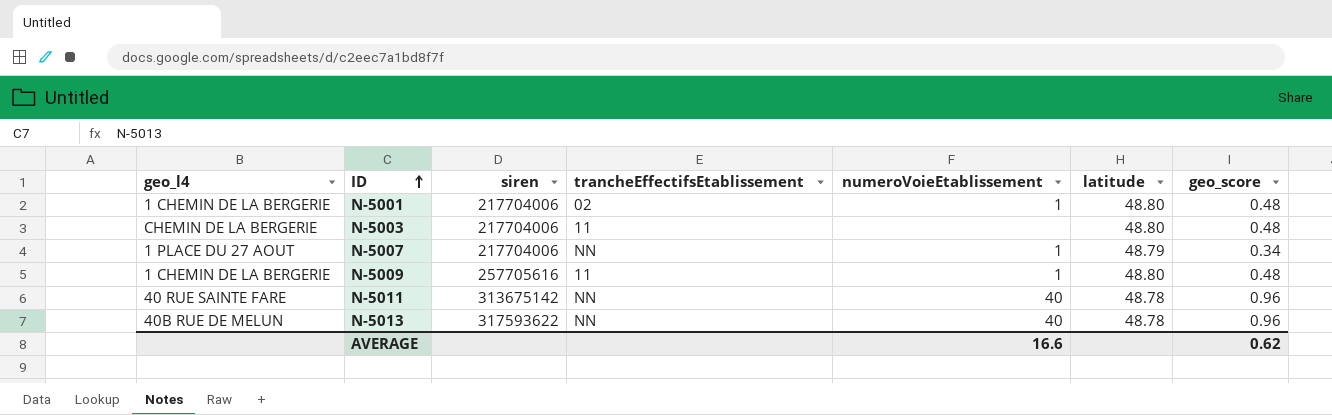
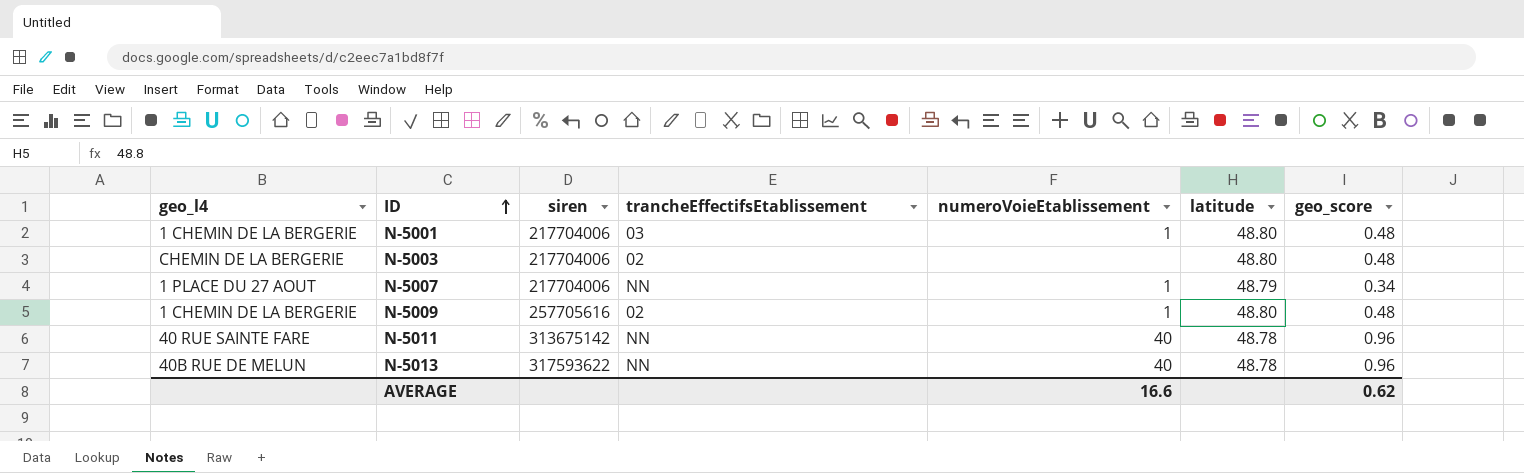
N-5001 | trancheEffectifsEtablissement: 02 -> 03
N-5003 | trancheEffectifsEtablissement: 11 -> 02
N-5009 | trancheEffectifsEtablissement: 11 -> 02

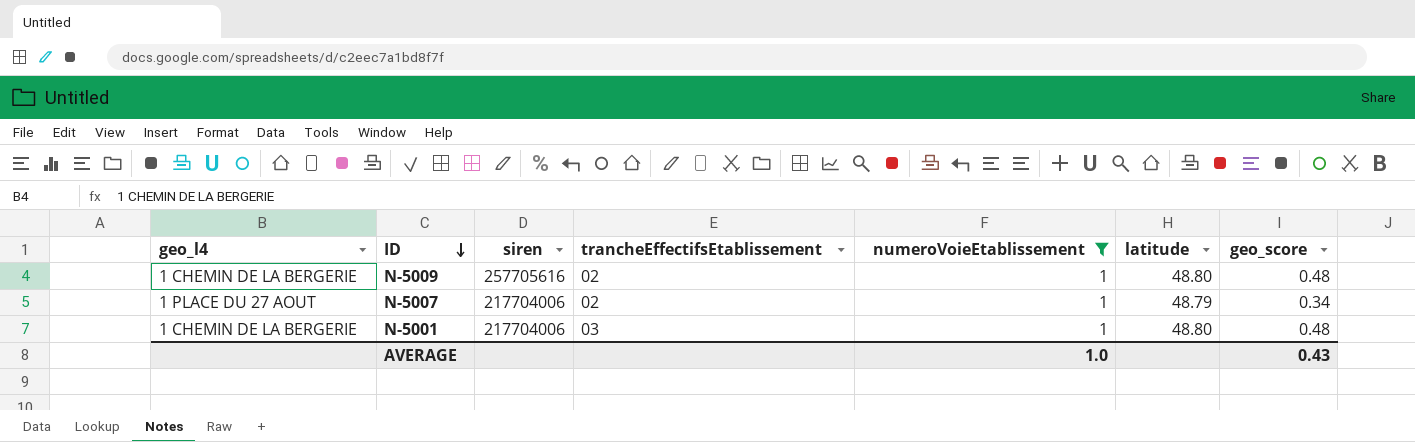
filter: none -> numeroVoieEtablissement = 1
row order: ID ascending -> ID descending
N-5007 | trancheEffectifsEtablissement: NN -> 02
AVERAGE | numeroVoieEtablissement: 16.6 -> 1.0
AVERAGE | geo_score: 0.62 -> 0.43

